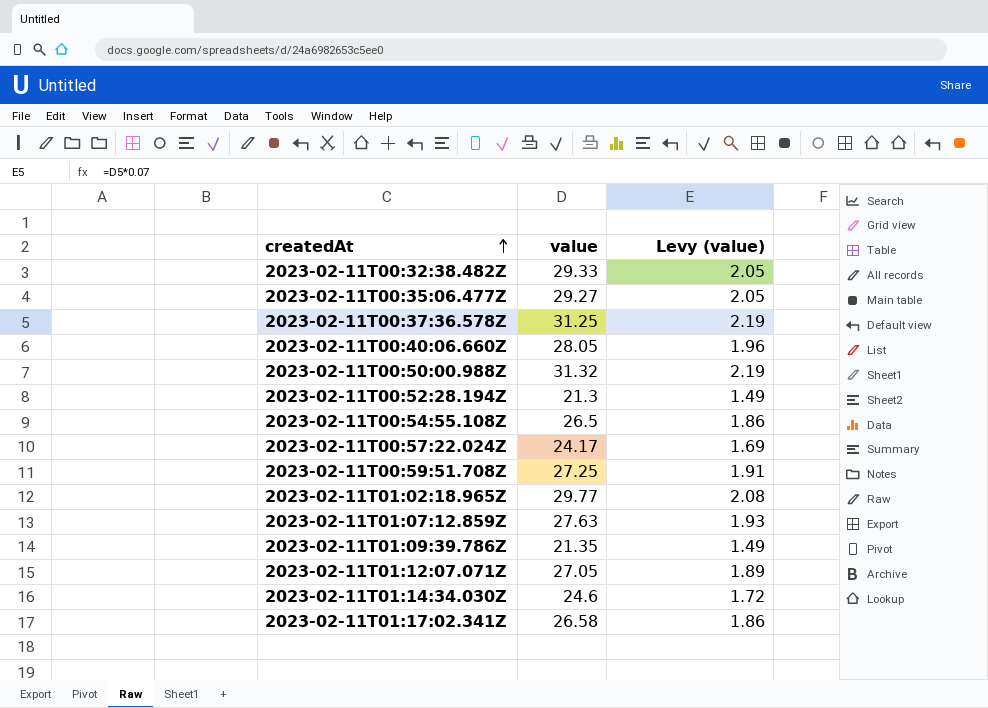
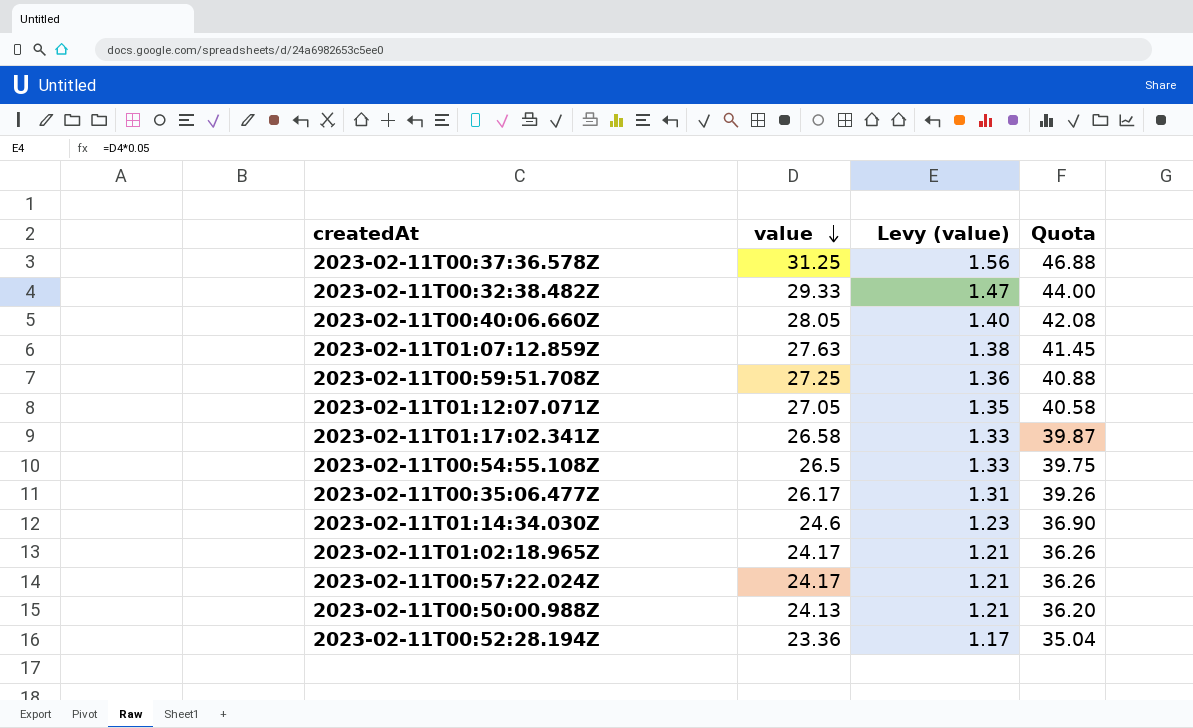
row order: createdAt ascending -> value descending
column Levy (value) | formula: [value] * 0.07 -> [value] * 0.05
column Quota | formula: none -> [value] * 1.5
row 2023-02-11T01:09:39.786Z: 21.35 | 1.49 -> none
2023-02-11T00:35:06.477Z | value: 29.27 -> 26.17
2023-02-11T01:02:18.965Z | value: 29.77 -> 24.17
2023-02-11T00:50:00.988Z | value: 31.32 -> 24.13
2023-02-11T00:52:28.194Z | value: 21.3 -> 23.36

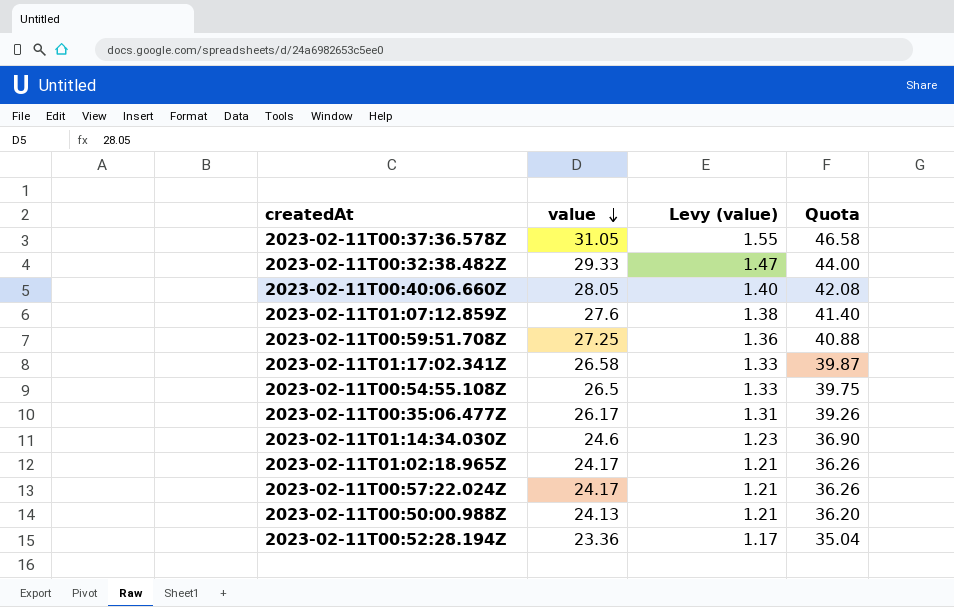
row 2023-02-11T01:12:07.071Z: 27.05 | 1.35 | 40.58 -> none
2023-02-11T00:37:36.578Z | value: 31.25 -> 31.05
2023-02-11T00:37:36.578Z | Levy (value): 1.56 -> 1.55
2023-02-11T00:37:36.578Z | Quota: 46.88 -> 46.58
2023-02-11T01:07:12.859Z | value: 27.63 -> 27.6
2023-02-11T01:07:12.859Z | Quota: 41.45 -> 41.40

